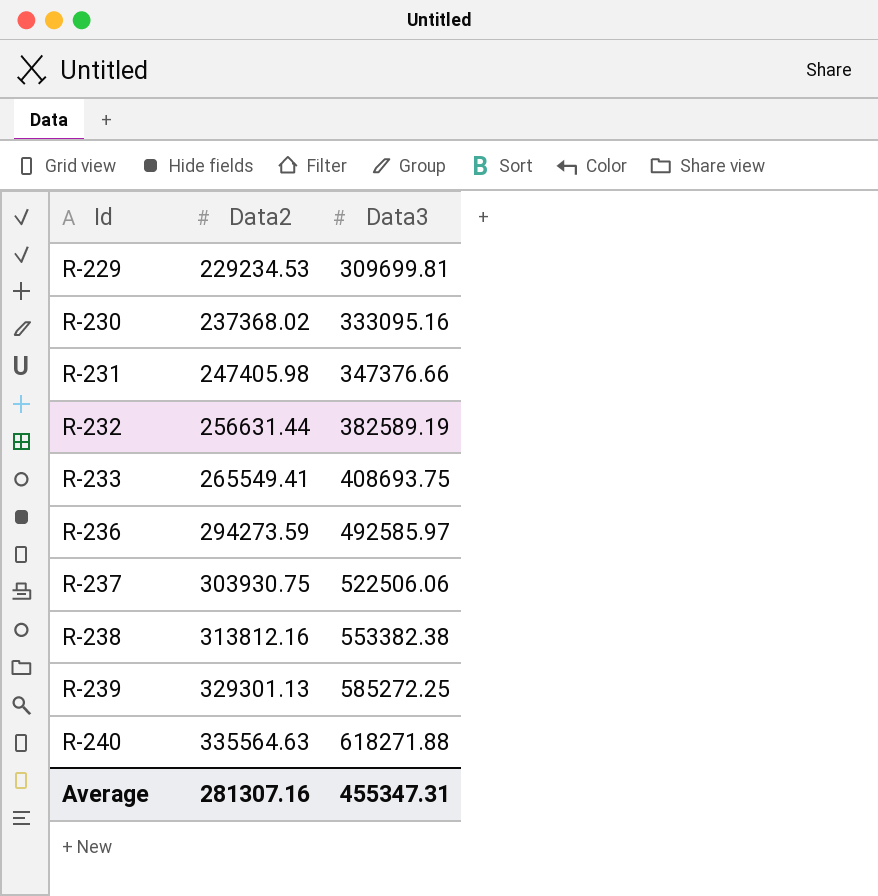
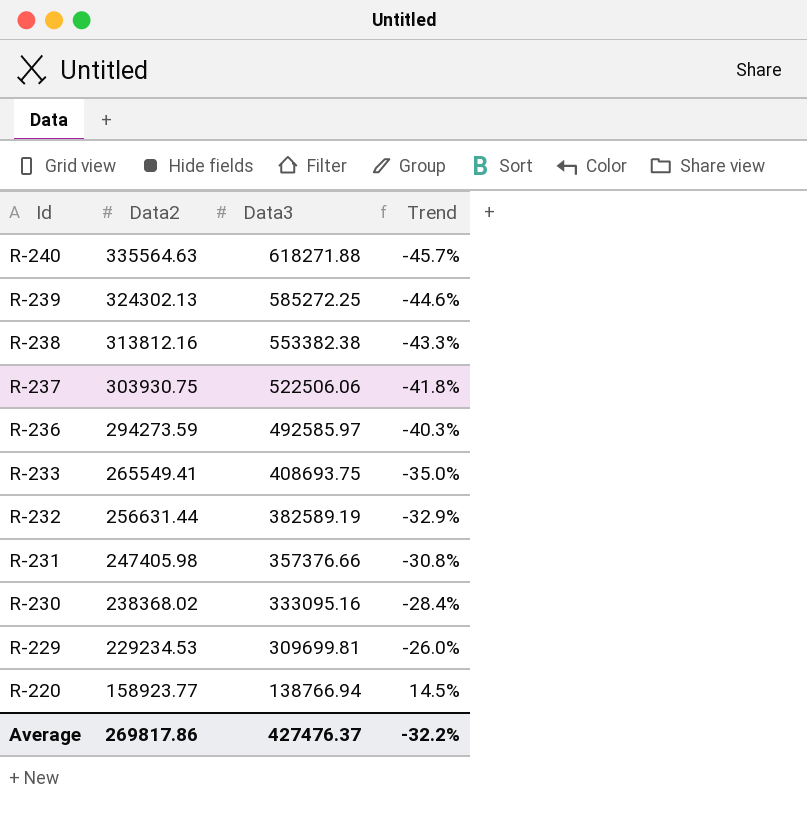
row order: Id ascending -> Id descending
column Trend | formula: none -> ([Data2] - [Data3]) / [Data3]
R-239 | Data2: 329301.13 -> 324302.13
R-231 | Data3: 347376.66 -> 357376.66
R-230 | Data2: 237368.02 -> 238368.02
row R-220: none -> 158923.77 | 138766.94 | 14.5%
Average | Data2: 281307.16 -> 269817.86
Average | Data3: 455347.31 -> 427476.37

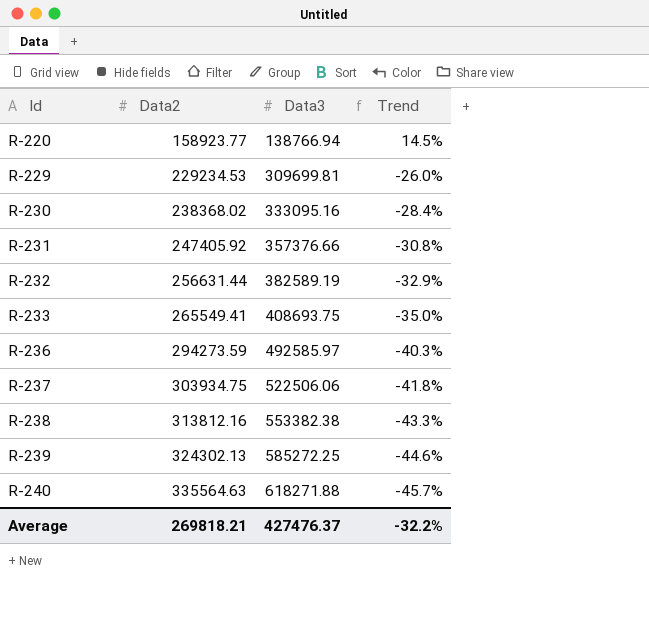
row order: Id descending -> Id ascending
R-231 | Data2: 247405.98 -> 247405.92
R-237 | Data2: 303930.75 -> 303934.75
Average | Data2: 269817.86 -> 269818.21

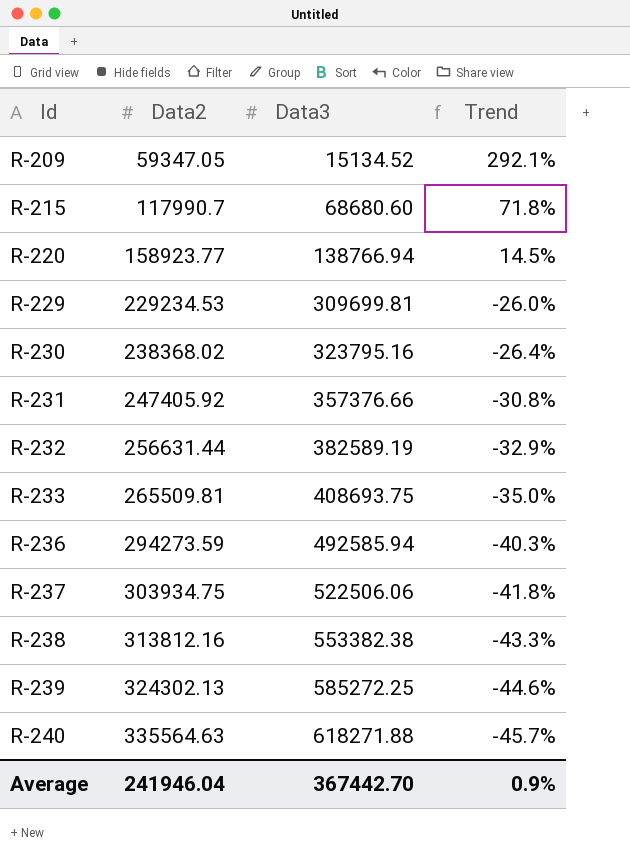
row R-209: none -> 59347.05 | 15134.52 | 292.1%
row R-215: none -> 117990.7 | 68680.60 | 71.8%
R-230 | Data3: 333095.16 -> 323795.16
R-230 | Trend: -28.4% -> -26.4%
R-233 | Data2: 265549.41 -> 265509.81
R-236 | Data3: 492585.97 -> 492585.94
Average | Data2: 269818.21 -> 241946.04
Average | Data3: 427476.37 -> 367442.70
Average | Trend: -32.2% -> 0.9%

